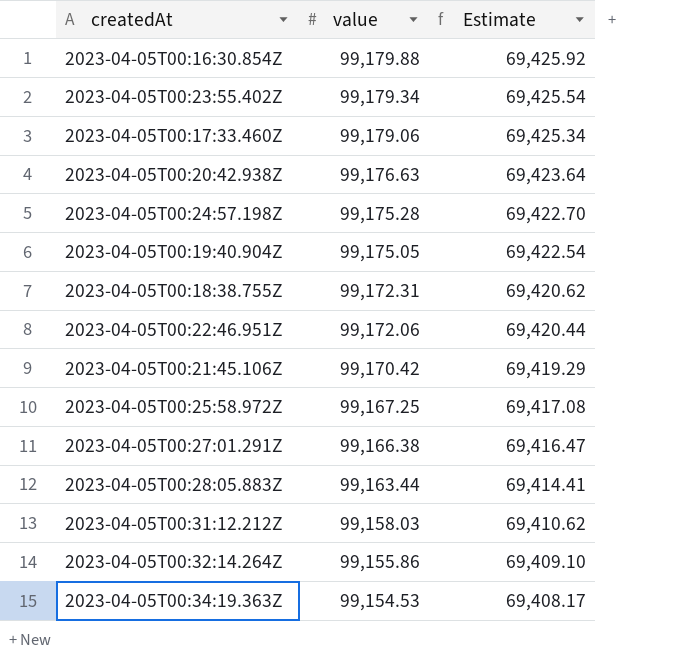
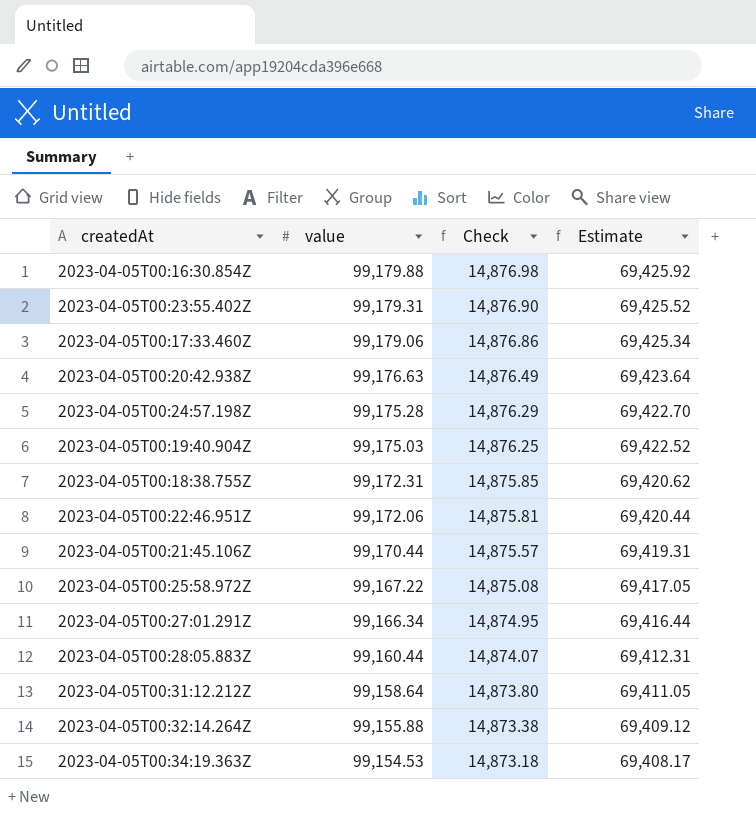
column Check | formula: none -> [value] * 0.15
2023-04-05T00:23:55.402Z | value: 99,179.34 -> 99,179.31
2023-04-05T00:23:55.402Z | Estimate: 69,425.54 -> 69,425.52
2023-04-05T00:19:40.904Z | value: 99,175.05 -> 99,175.03
2023-04-05T00:19:40.904Z | Estimate: 69,422.54 -> 69,422.52
2023-04-05T00:21:45.106Z | value: 99,170.42 -> 99,170.44
2023-04-05T00:21:45.106Z | Estimate: 69,419.29 -> 69,419.31
2023-04-05T00:25:58.972Z | value: 99,167.25 -> 99,167.22
2023-04-05T00:25:58.972Z | Estimate: 69,417.08 -> 69,417.05
2023-04-05T00:27:01.291Z | value: 99,166.38 -> 99,166.34
2023-04-05T00:27:01.291Z | Estimate: 69,416.47 -> 69,416.44
2023-04-05T00:28:05.883Z | value: 99,163.44 -> 99,160.44
2023-04-05T00:28:05.883Z | Estimate: 69,414.41 -> 69,412.31
2023-04-05T00:31:12.212Z | value: 99,158.03 -> 99,158.64
2023-04-05T00:31:12.212Z | Estimate: 69,410.62 -> 69,411.05
2023-04-05T00:32:14.264Z | value: 99,155.86 -> 99,155.88
2023-04-05T00:32:14.264Z | Estimate: 69,409.10 -> 69,409.12

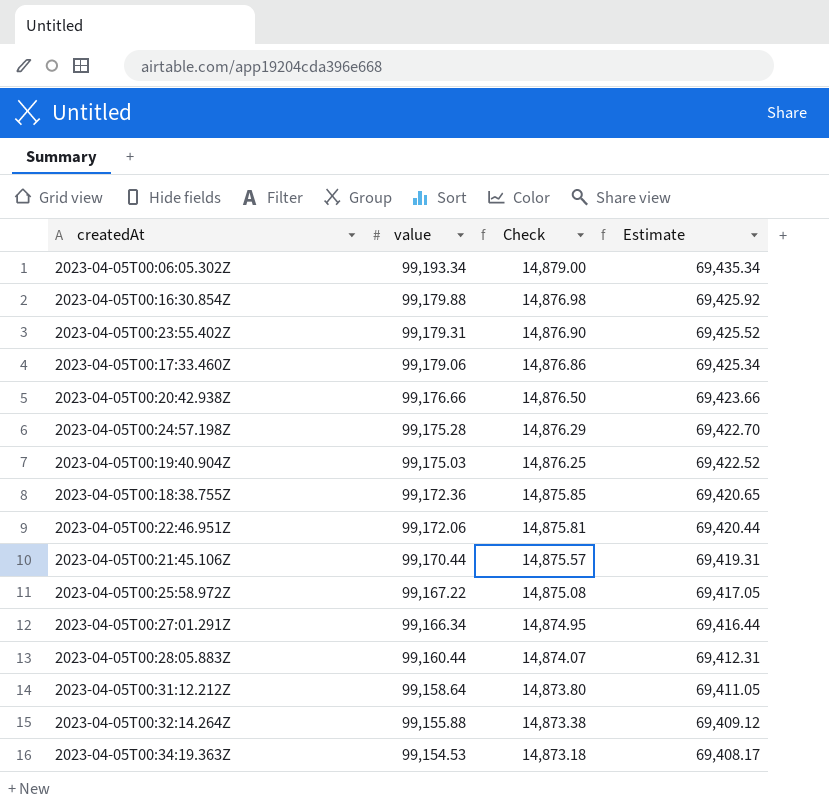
row 2023-04-05T00:06:05.302Z: none -> 99,193.34 | 14,879.00 | 69,435.34
2023-04-05T00:20:42.938Z | value: 99,176.63 -> 99,176.66
2023-04-05T00:20:42.938Z | Check: 14,876.49 -> 14,876.50
2023-04-05T00:20:42.938Z | Estimate: 69,423.64 -> 69,423.66
2023-04-05T00:18:38.755Z | value: 99,172.31 -> 99,172.36
2023-04-05T00:18:38.755Z | Estimate: 69,420.62 -> 69,420.65

